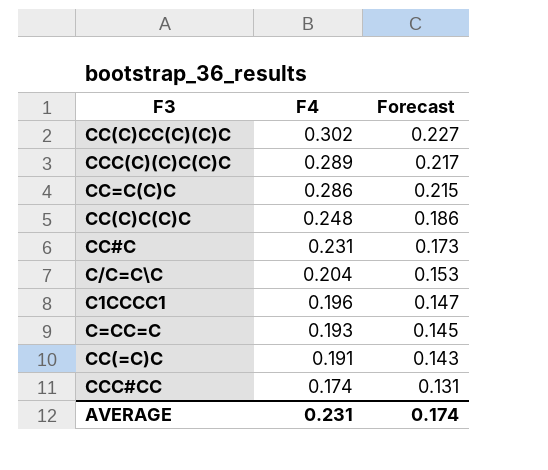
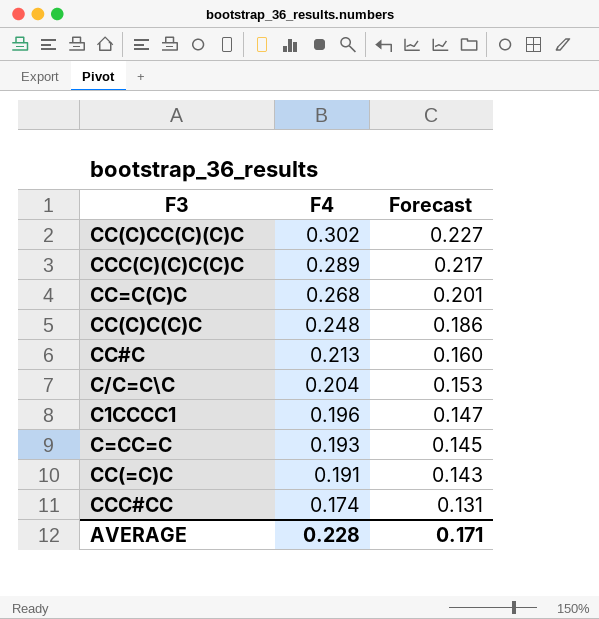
CC=C(C)C | F4: 0.286 -> 0.268
CC=C(C)C | Forecast: 0.215 -> 0.201
CC#C | F4: 0.231 -> 0.213
CC#C | Forecast: 0.173 -> 0.160
AVERAGE | F4: 0.231 -> 0.228
AVERAGE | Forecast: 0.174 -> 0.171

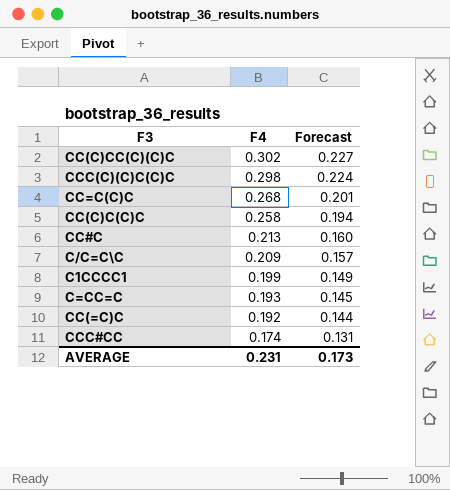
CCC(C)(C)C(C)C | F4: 0.289 -> 0.298
CCC(C)(C)C(C)C | Forecast: 0.217 -> 0.224
CC(C)C(C)C | F4: 0.248 -> 0.258
CC(C)C(C)C | Forecast: 0.186 -> 0.194
C/C=C\C | F4: 0.204 -> 0.209
C/C=C\C | Forecast: 0.153 -> 0.157
C1CCCC1 | F4: 0.196 -> 0.199
C1CCCC1 | Forecast: 0.147 -> 0.149
CC(=C)C | F4: 0.191 -> 0.192
CC(=C)C | Forecast: 0.143 -> 0.144
AVERAGE | F4: 0.228 -> 0.231
AVERAGE | Forecast: 0.171 -> 0.173

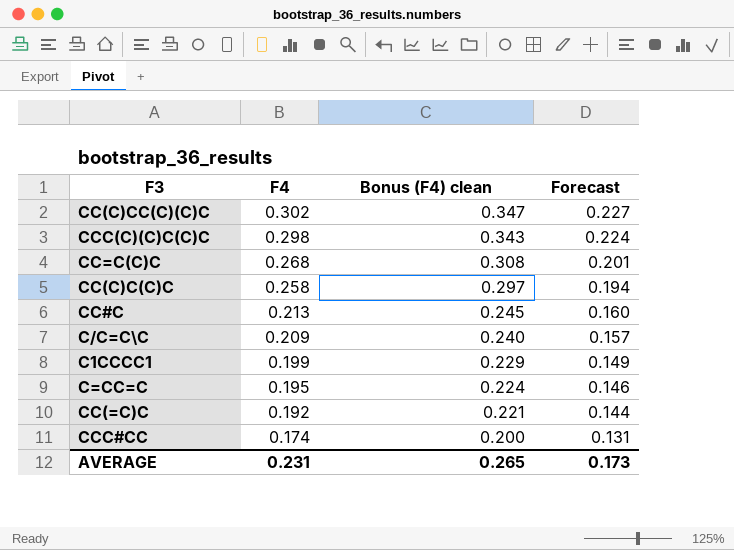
column Bonus (F4) clean | formula: none -> [F4] * 1.15
C=CC=C | F4: 0.193 -> 0.195
C=CC=C | Forecast: 0.145 -> 0.146

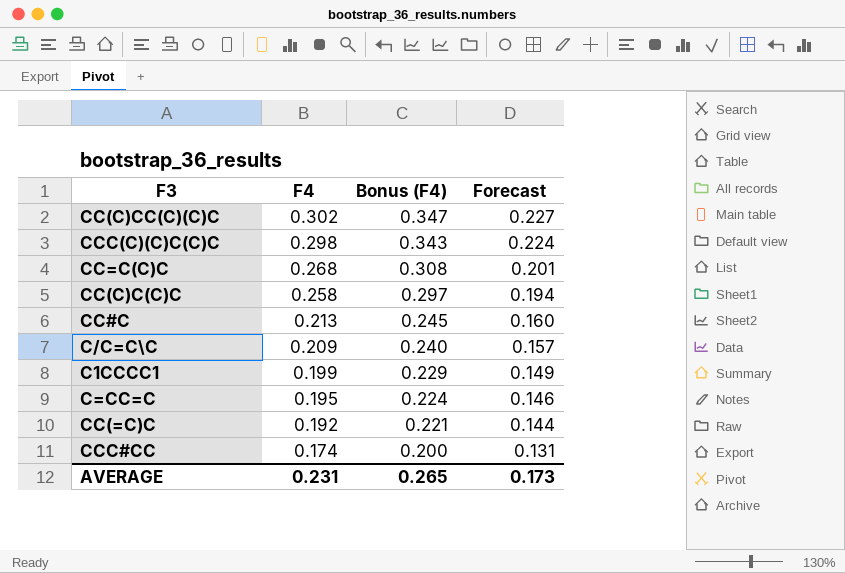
column name: Bonus (F4) clean -> Bonus (F4)

